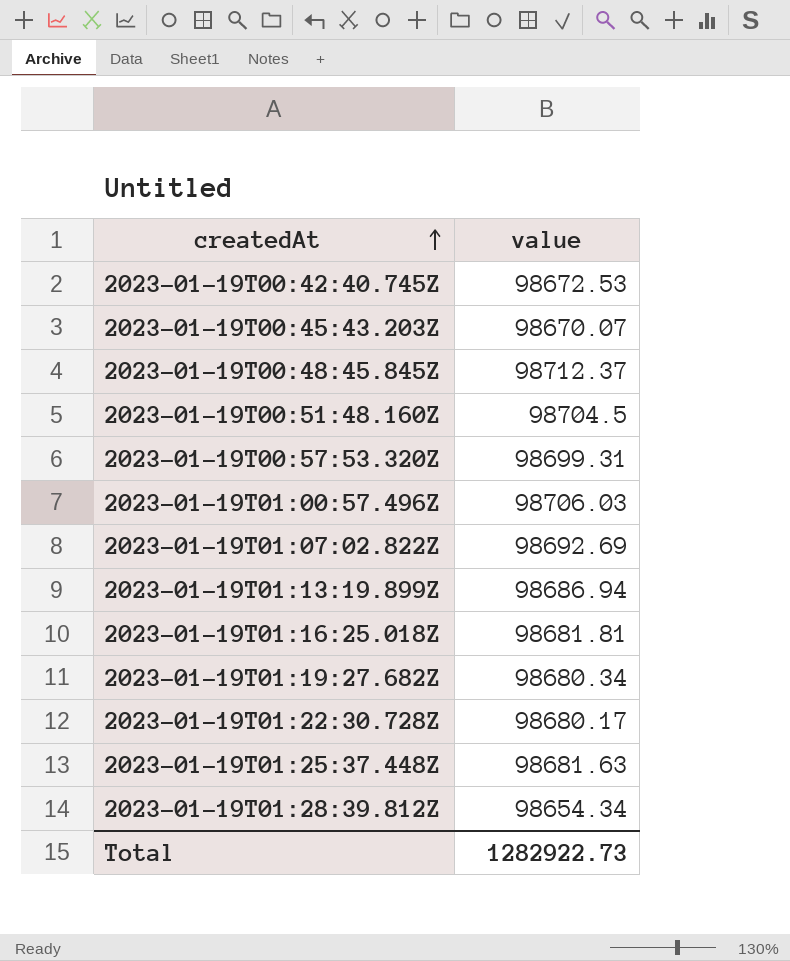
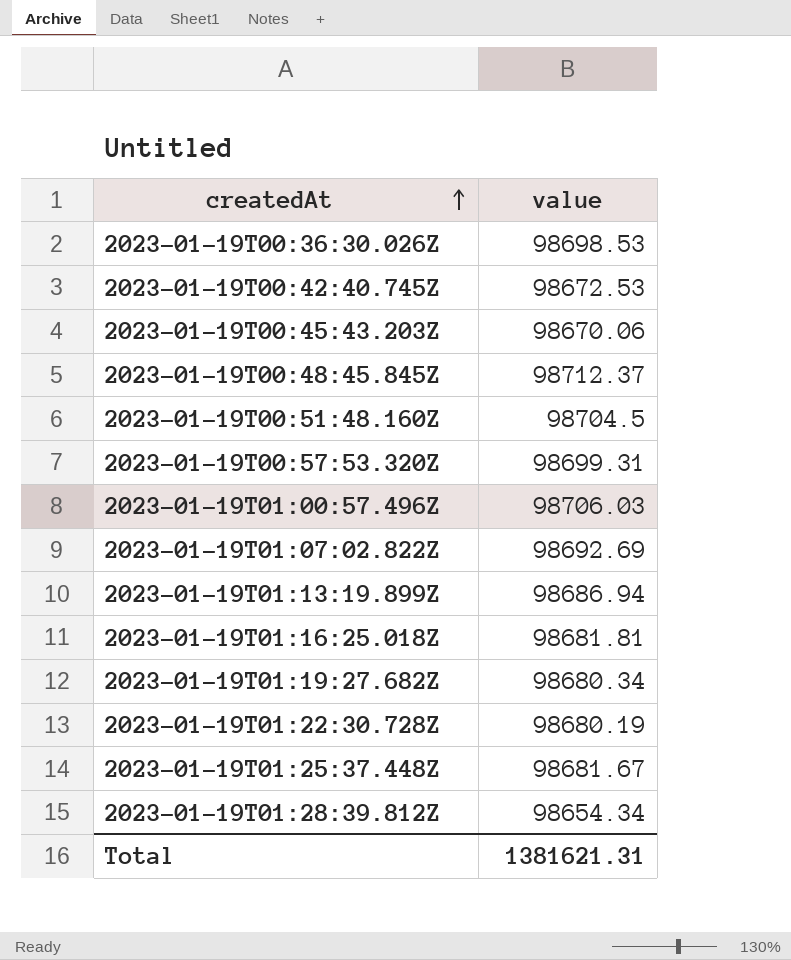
row 2023-01-19T00:36:30.026Z: none -> 98698.53
2023-01-19T00:45:43.203Z | value: 98670.07 -> 98670.06
2023-01-19T01:22:30.728Z | value: 98680.17 -> 98680.19
2023-01-19T01:25:37.448Z | value: 98681.63 -> 98681.67
Total | value: 1282922.73 -> 1381621.31

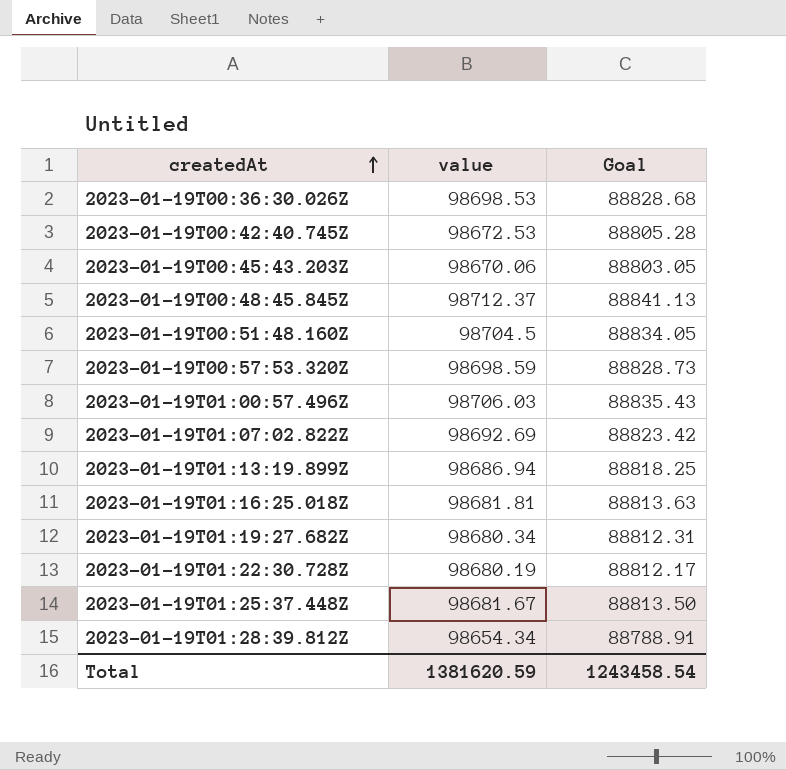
column Goal | formula: none -> [value] * 0.9
2023-01-19T00:57:53.320Z | value: 98699.31 -> 98698.59
Total | value: 1381621.31 -> 1381620.59

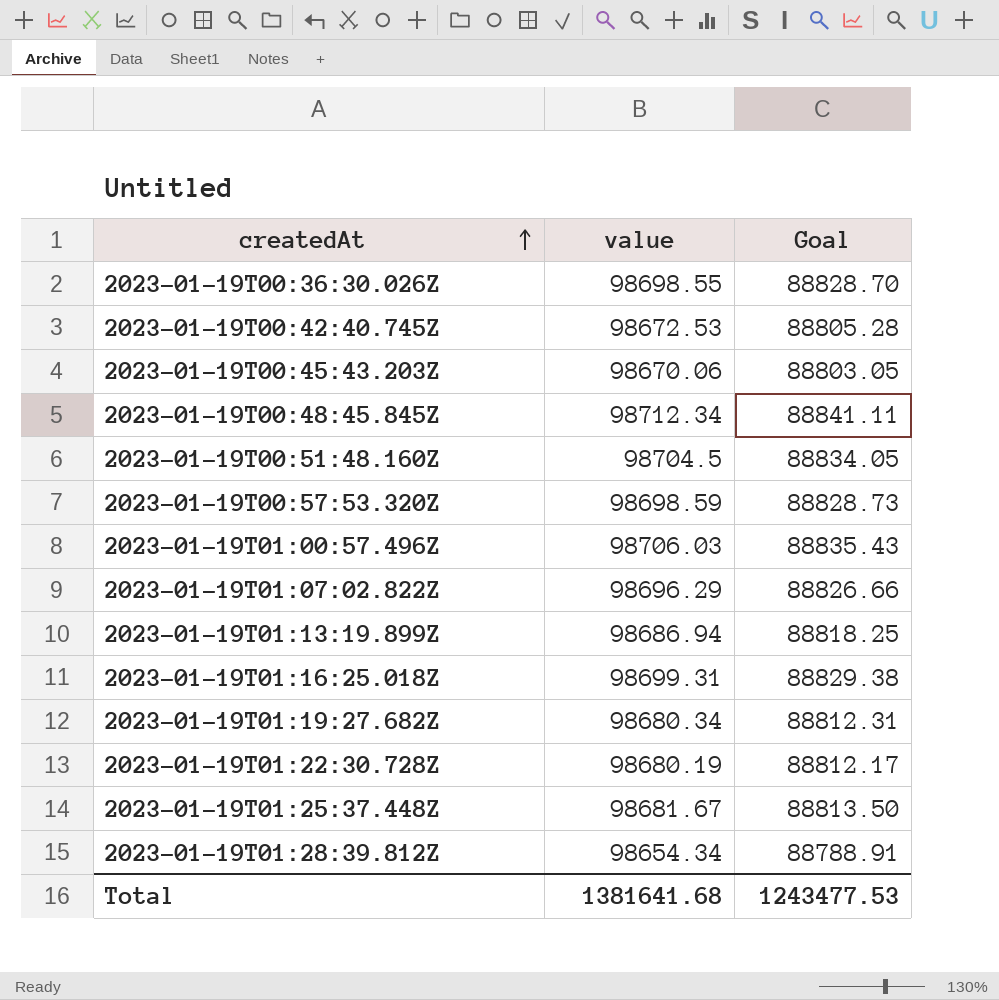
2023-01-19T00:36:30.026Z | value: 98698.53 -> 98698.55
2023-01-19T00:36:30.026Z | Goal: 88828.68 -> 88828.70
2023-01-19T00:48:45.845Z | value: 98712.37 -> 98712.34
2023-01-19T00:48:45.845Z | Goal: 88841.13 -> 88841.11
2023-01-19T01:07:02.822Z | value: 98692.69 -> 98696.29
2023-01-19T01:07:02.822Z | Goal: 88823.42 -> 88826.66
2023-01-19T01:16:25.018Z | value: 98681.81 -> 98699.31
2023-01-19T01:16:25.018Z | Goal: 88813.63 -> 88829.38
Total | value: 1381620.59 -> 1381641.68
Total | Goal: 1243458.54 -> 1243477.53

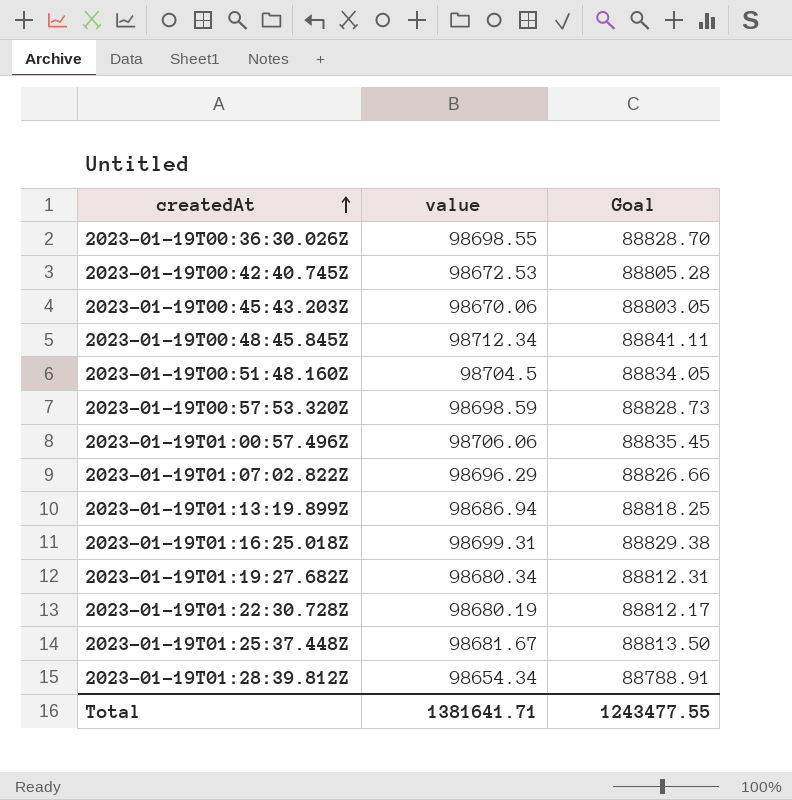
2023-01-19T01:00:57.496Z | value: 98706.03 -> 98706.06
2023-01-19T01:00:57.496Z | Goal: 88835.43 -> 88835.45
Total | value: 1381641.68 -> 1381641.71
Total | Goal: 1243477.53 -> 1243477.55

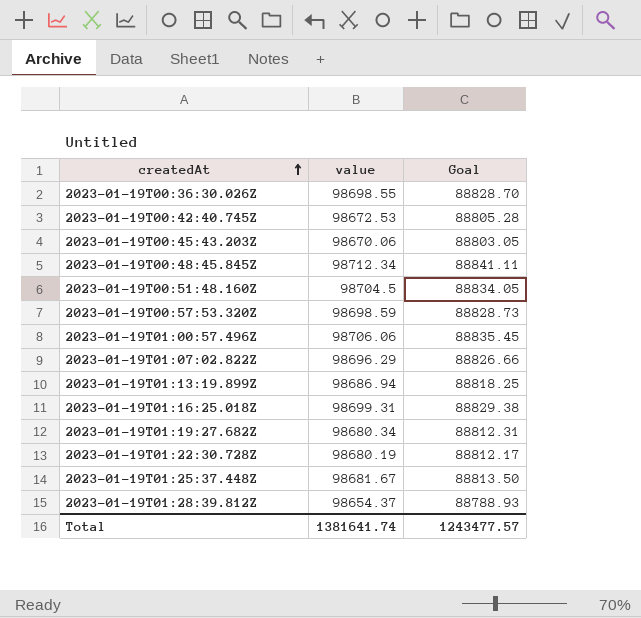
2023-01-19T01:28:39.812Z | value: 98654.34 -> 98654.37
2023-01-19T01:28:39.812Z | Goal: 88788.91 -> 88788.93
Total | value: 1381641.71 -> 1381641.74
Total | Goal: 1243477.55 -> 1243477.57

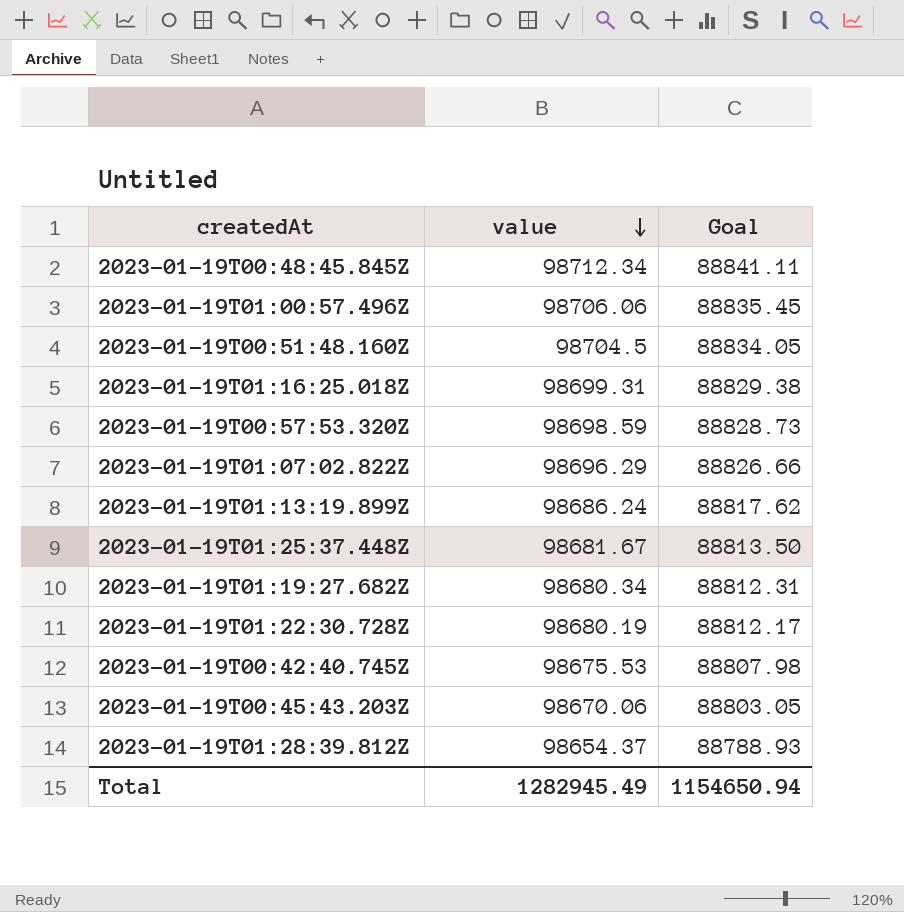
row order: createdAt ascending -> value descending
row 2023-01-19T00:36:30.026Z: 98698.55 | 88828.70 -> none
2023-01-19T01:13:19.899Z | value: 98686.94 -> 98686.24
2023-01-19T01:13:19.899Z | Goal: 88818.25 -> 88817.62
2023-01-19T00:42:40.745Z | value: 98672.53 -> 98675.53
2023-01-19T00:42:40.745Z | Goal: 88805.28 -> 88807.98
Total | value: 1381641.74 -> 1282945.49
Total | Goal: 1243477.57 -> 1154650.94

